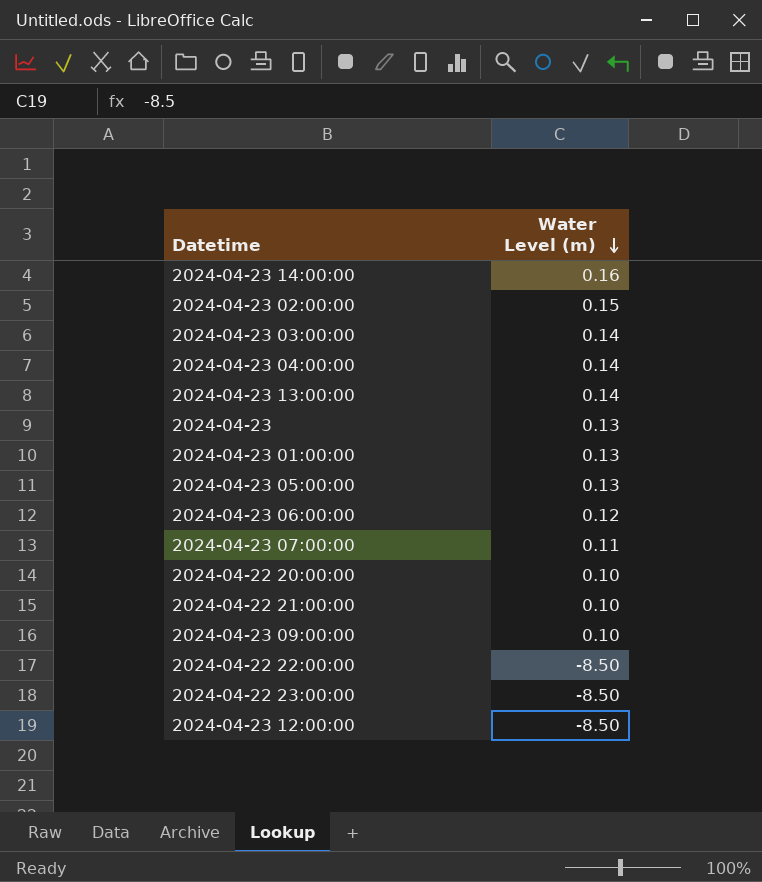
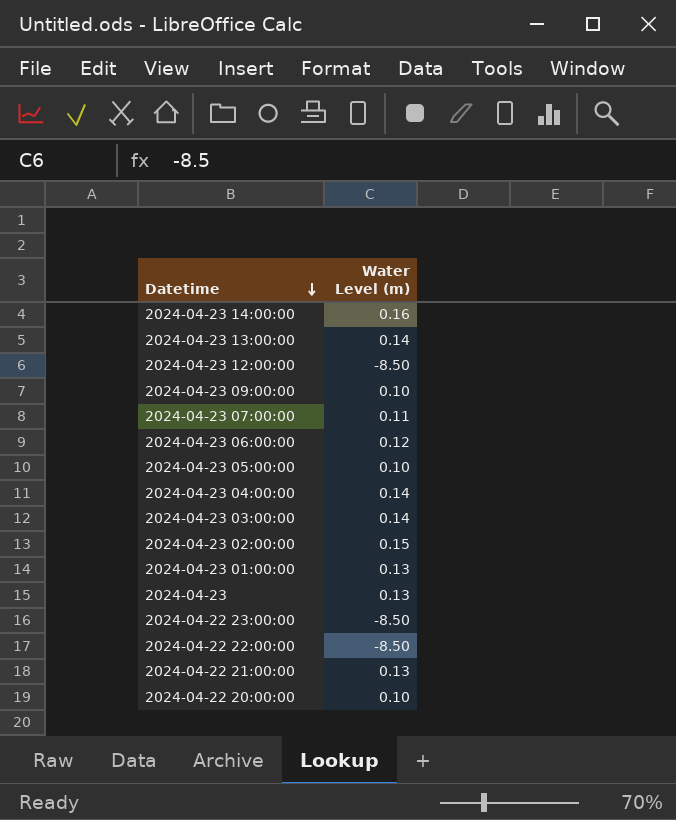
row order: Water Level (m) descending -> Datetime descending
2024-04-23 05:00:00 | Water Level (m): 0.13 -> 0.10
2024-04-22 21:00:00 | Water Level (m): 0.10 -> 0.13

